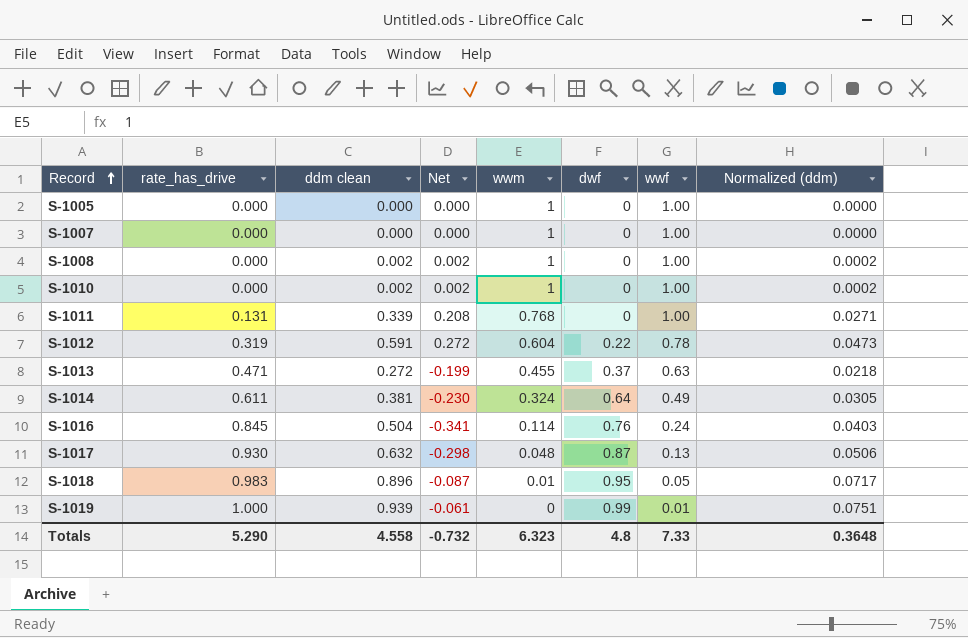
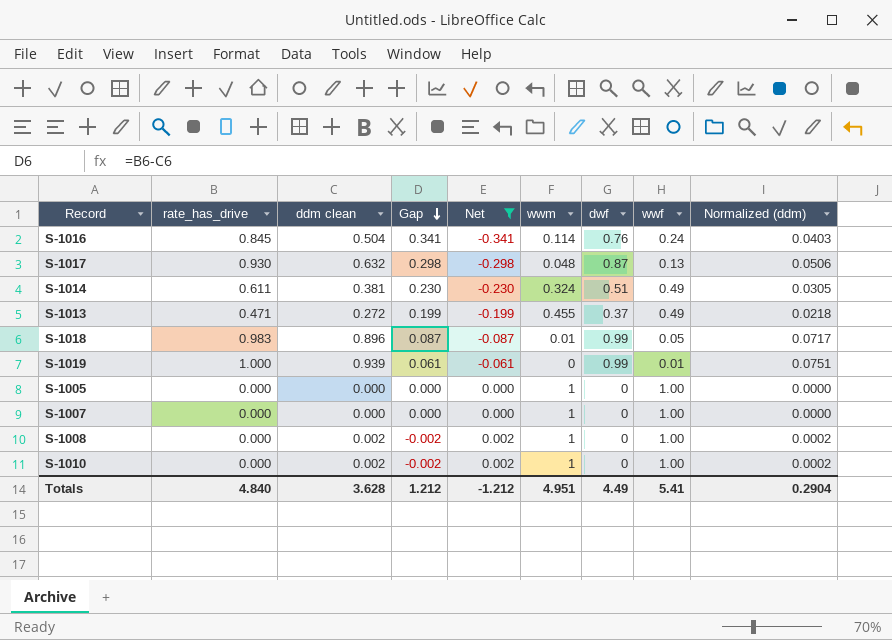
filter: none -> Net <= 0.002
row order: Record ascending -> Gap descending
column Gap | formula: none -> [rate_has_drive] - [ddm clean]
S-1014 | dwf: 0.64 -> 0.51
S-1013 | wwf: 0.63 -> 0.49
S-1018 | dwf: 0.95 -> 0.99
Totals | rate_has_drive: 5.290 -> 4.840
Totals | ddm clean: 4.558 -> 3.628
Totals | Net: -0.732 -> -1.212
Totals | wwm: 6.323 -> 4.951
Totals | dwf: 4.8 -> 4.49
Totals | wwf: 7.33 -> 5.41
Totals | Normalized (ddm): 0.3648 -> 0.2904

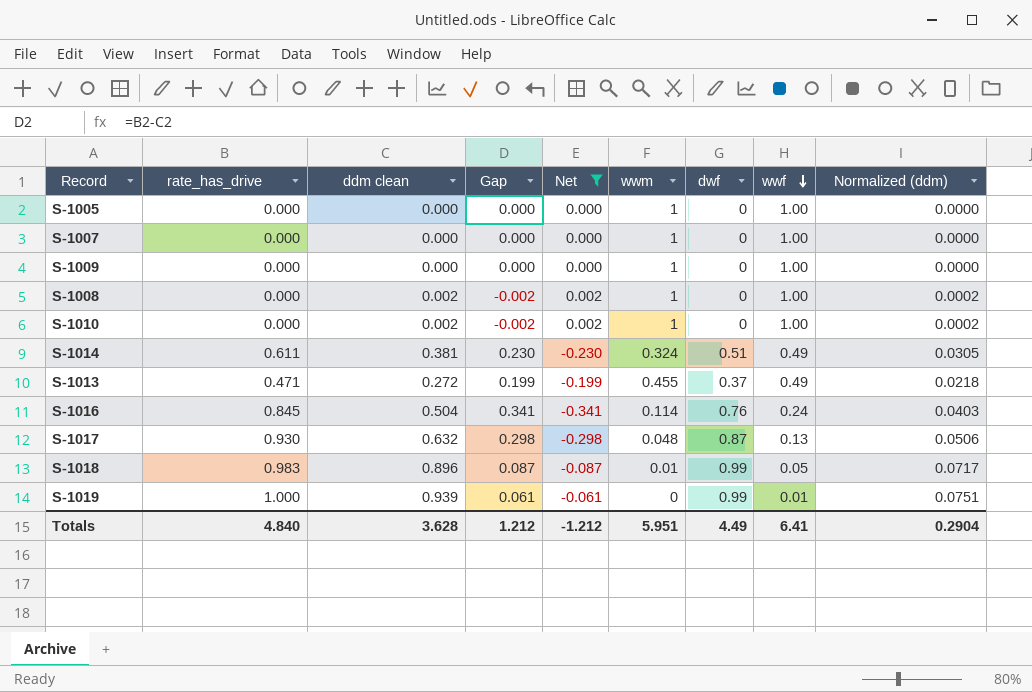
row order: Gap descending -> wwf descending
row S-1009: none -> 0.000 | 0.000 | 0.000 | 0.000 | 1 | 0 | 1.00 | 0.0000
Totals | wwm: 4.951 -> 5.951
Totals | wwf: 5.41 -> 6.41

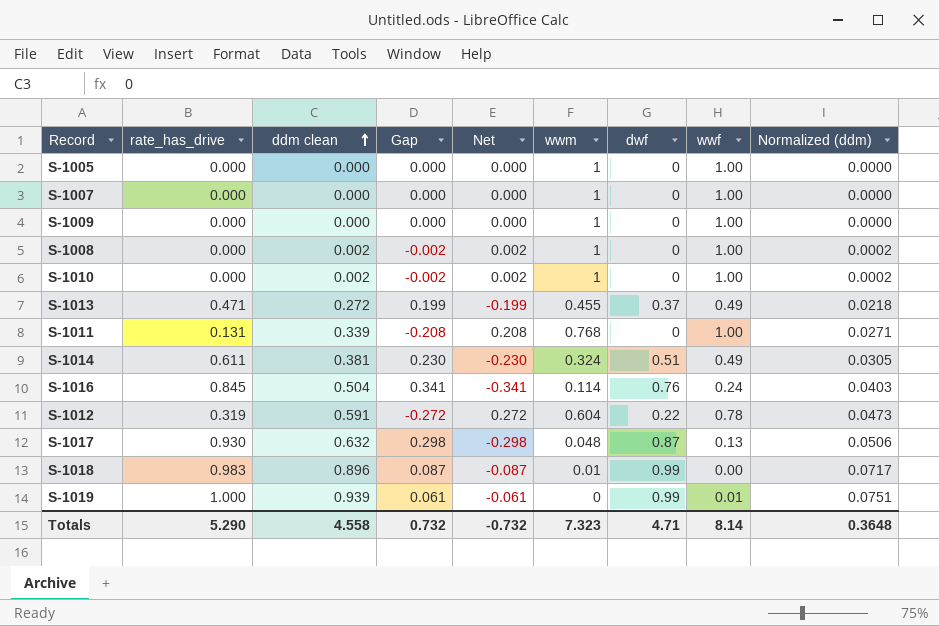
filter: Net <= 0.002 -> none
row order: wwf descending -> ddm clean ascending
S-1018 | wwf: 0.05 -> 0.00
Totals | rate_has_drive: 4.840 -> 5.290
Totals | ddm clean: 3.628 -> 4.558
Totals | Gap: 1.212 -> 0.732
Totals | Net: -1.212 -> -0.732
Totals | wwm: 5.951 -> 7.323
Totals | dwf: 4.49 -> 4.71
Totals | wwf: 6.41 -> 8.14
Totals | Normalized (ddm): 0.2904 -> 0.3648

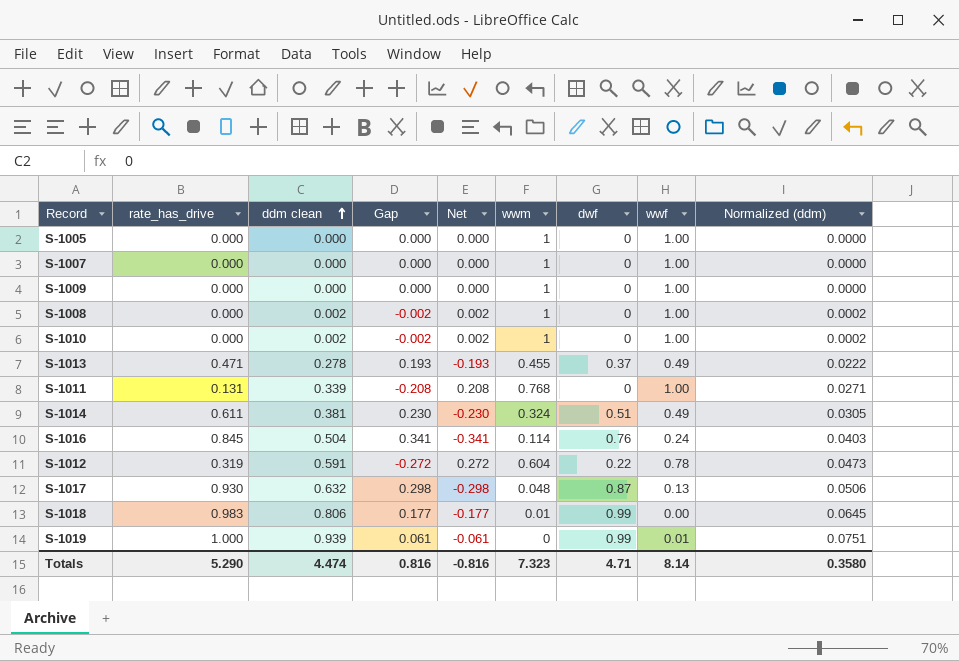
S-1013 | ddm clean: 0.272 -> 0.278
S-1013 | Gap: 0.199 -> 0.193
S-1013 | Net: -0.199 -> -0.193
S-1013 | Normalized (ddm): 0.0218 -> 0.0222
S-1018 | ddm clean: 0.896 -> 0.806
S-1018 | Gap: 0.087 -> 0.177
S-1018 | Net: -0.087 -> -0.177
S-1018 | Normalized (ddm): 0.0717 -> 0.0645
Totals | ddm clean: 4.558 -> 4.474
Totals | Gap: 0.732 -> 0.816
Totals | Net: -0.732 -> -0.816
Totals | Normalized (ddm): 0.3648 -> 0.3580

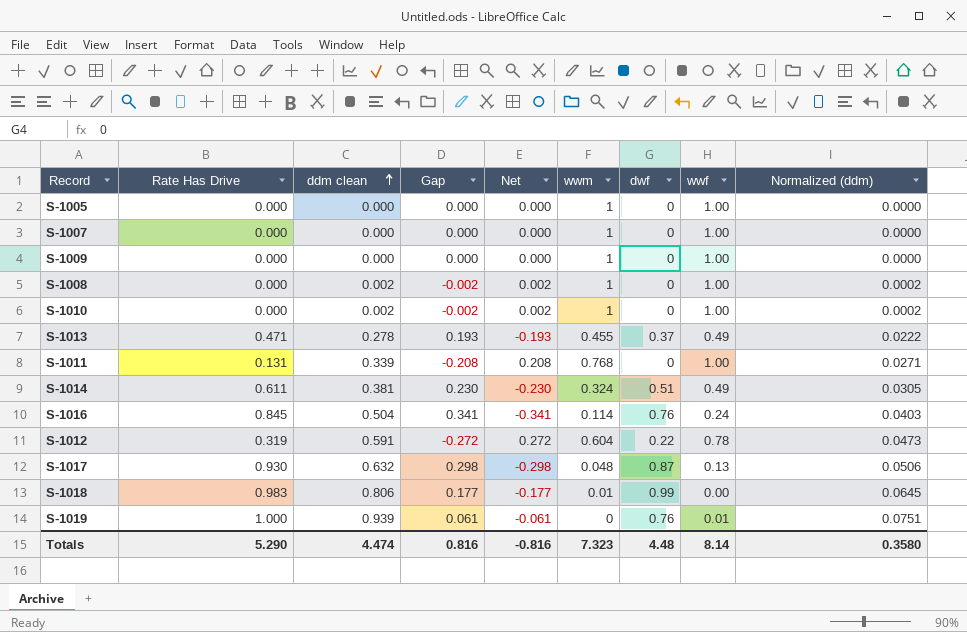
column name: rate_has_drive -> Rate Has Drive
S-1019 | dwf: 0.99 -> 0.76
Totals | dwf: 4.71 -> 4.48

